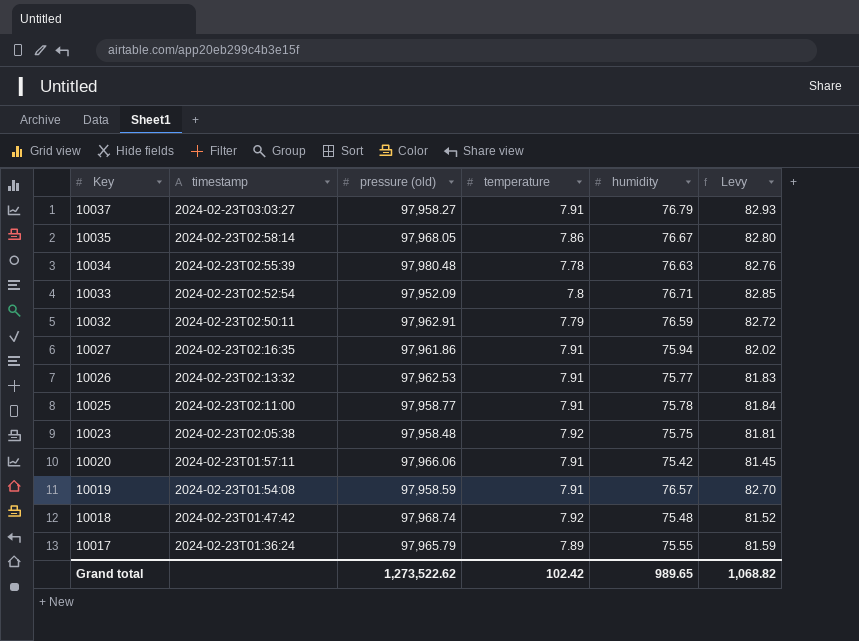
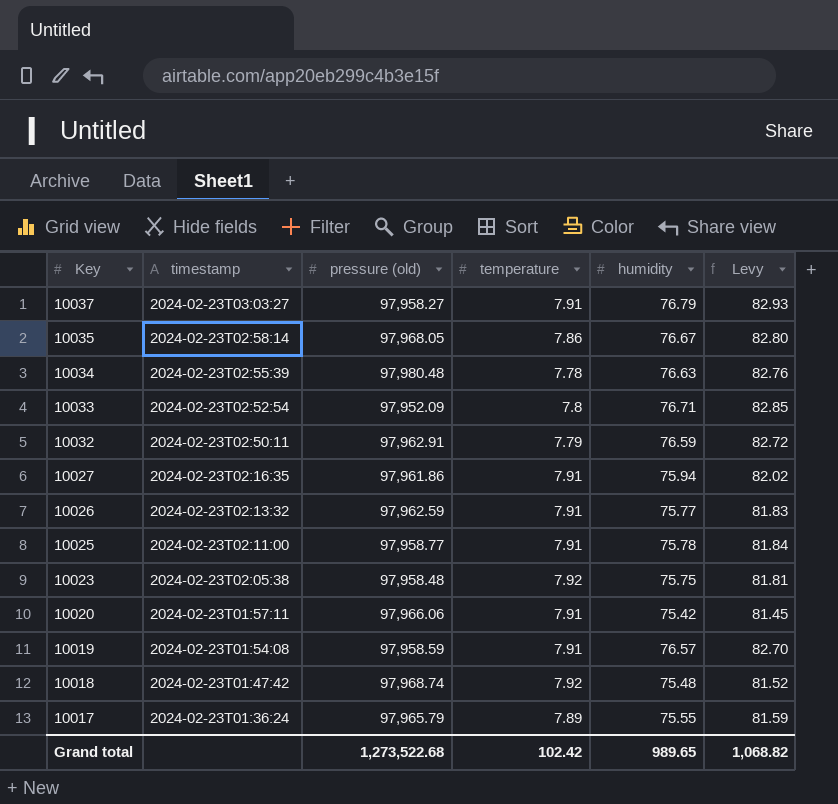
10026 | pressure (old): 97,962.53 -> 97,962.59
Grand total | pressure (old): 1,273,522.62 -> 1,273,522.68

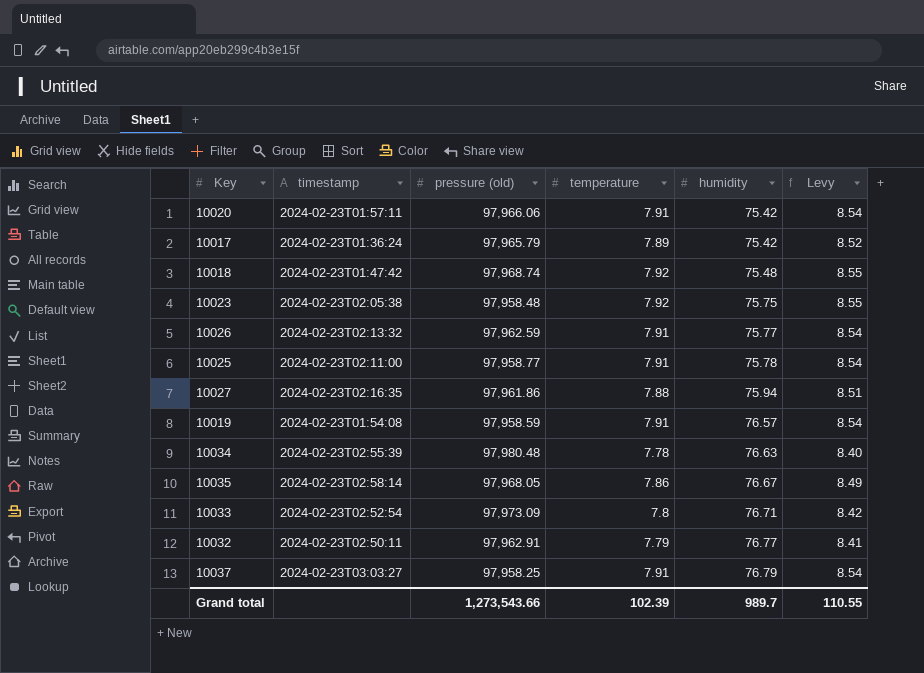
row order: Key descending -> humidity ascending
column Levy | formula: [humidity] * 1.08 -> [temperature] * 1.08
10017 | humidity: 75.55 -> 75.42
10027 | temperature: 7.91 -> 7.88
10033 | pressure (old): 97,952.09 -> 97,973.09
10032 | humidity: 76.59 -> 76.77
10037 | pressure (old): 97,958.27 -> 97,958.25
Grand total | pressure (old): 1,273,522.68 -> 1,273,543.66
Grand total | temperature: 102.42 -> 102.39
Grand total | humidity: 989.65 -> 989.7
Grand total | Levy: 1,068.82 -> 110.55

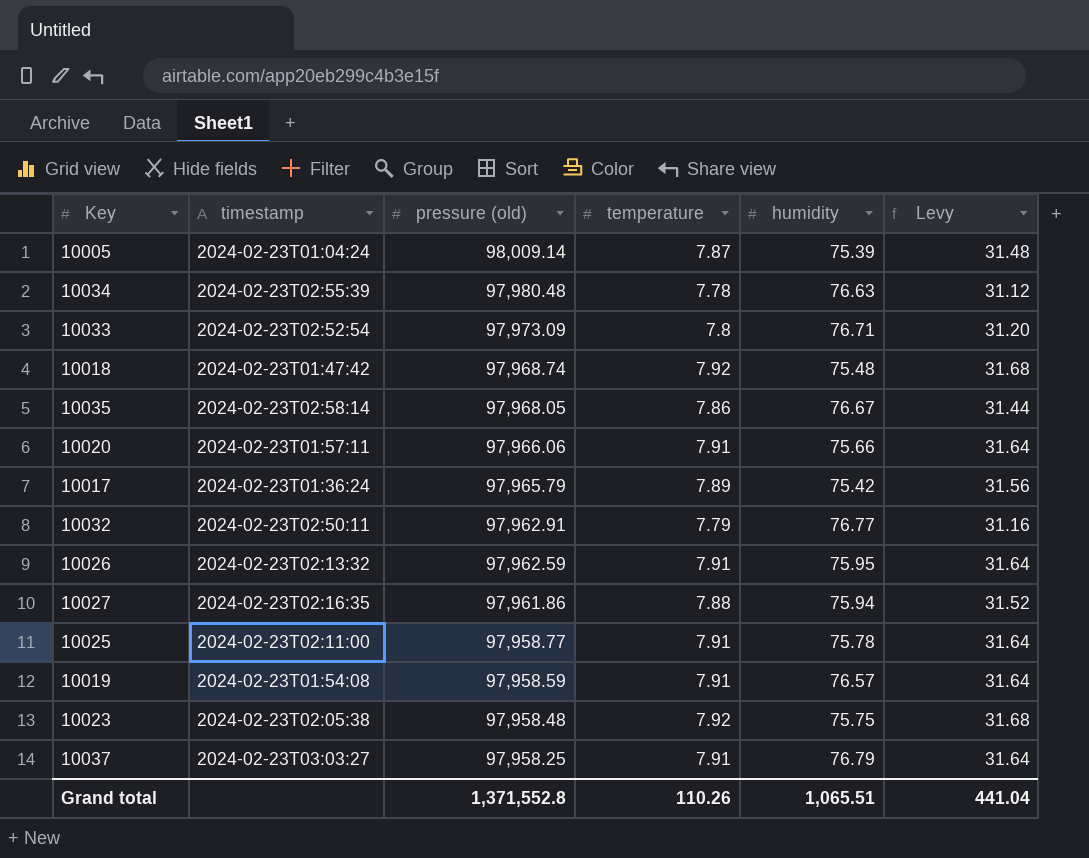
row order: humidity ascending -> pressure (old) descending
column Levy | formula: [temperature] * 1.08 -> [temperature] * 4
row 10005: none -> 2024-02-23T01:04:24 | 98,009.14 | 7.87 | 75.39 | 31.48
10020 | humidity: 75.42 -> 75.66
10026 | humidity: 75.77 -> 75.95
Grand total | pressure (old): 1,273,543.66 -> 1,371,552.8
Grand total | temperature: 102.39 -> 110.26
Grand total | humidity: 989.7 -> 1,065.51
Grand total | Levy: 110.55 -> 441.04

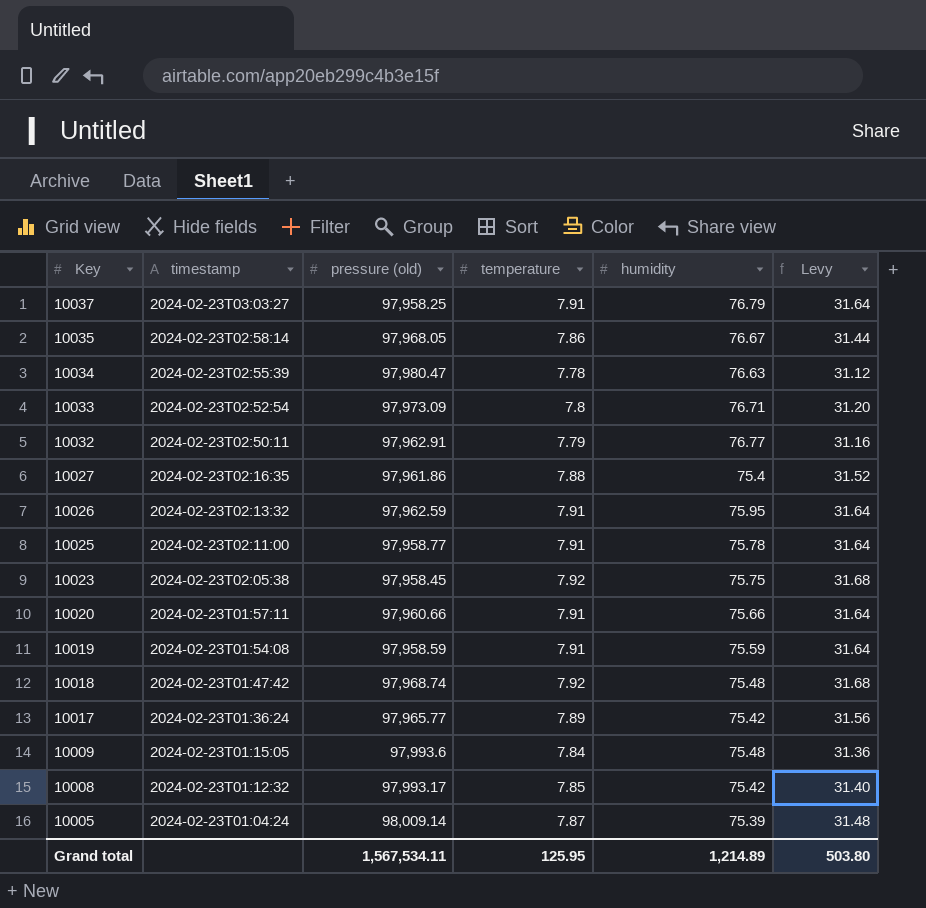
row order: pressure (old) descending -> Key descending
10034 | pressure (old): 97,980.48 -> 97,980.47
10027 | humidity: 75.94 -> 75.4
10023 | pressure (old): 97,958.48 -> 97,958.45
10020 | pressure (old): 97,966.06 -> 97,960.66
10019 | humidity: 76.57 -> 75.59
10017 | pressure (old): 97,965.79 -> 97,965.77
row 10009: none -> 2024-02-23T01:15:05 | 97,993.6 | 7.84 | 75.48 | 31.36
row 10008: none -> 2024-02-23T01:12:32 | 97,993.17 | 7.85 | 75.42 | 31.40
Grand total | pressure (old): 1,371,552.8 -> 1,567,534.11
Grand total | temperature: 110.26 -> 125.95
Grand total | humidity: 1,065.51 -> 1,214.89
Grand total | Levy: 441.04 -> 503.80

